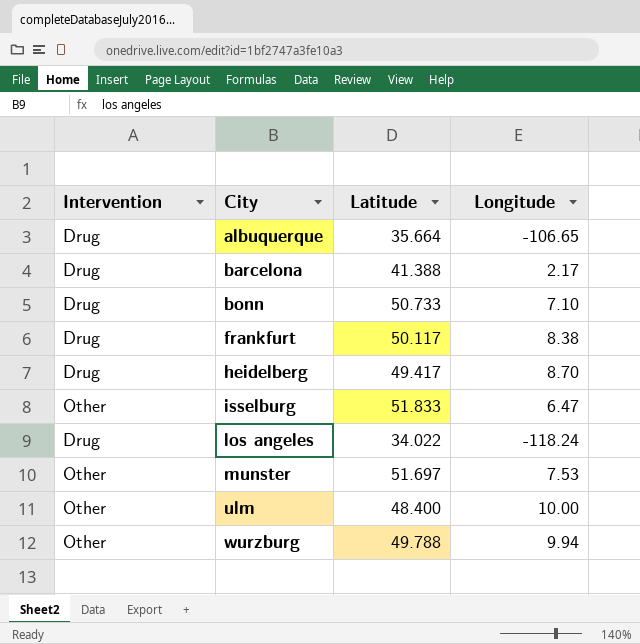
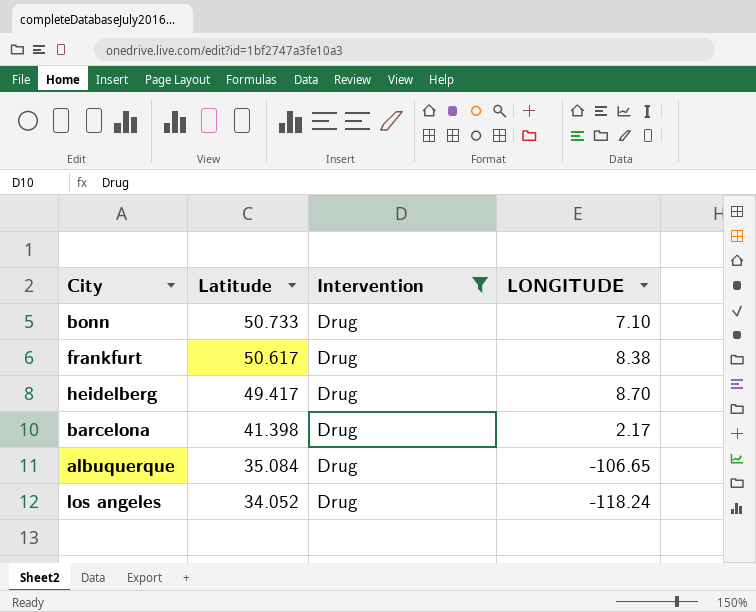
filter: none -> Intervention = Drug
row order: City ascending -> Latitude descending
column Intervention | position: 1 -> 3
column name: Longitude -> LONGITUDE
frankfurt | Latitude: 50.117 -> 50.617
barcelona | Latitude: 41.388 -> 41.398
albuquerque | Latitude: 35.664 -> 35.084
los angeles | Latitude: 34.022 -> 34.052

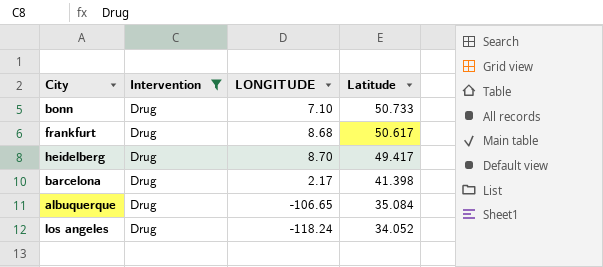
column Latitude | position: 2 -> 4
frankfurt | LONGITUDE: 8.38 -> 8.68

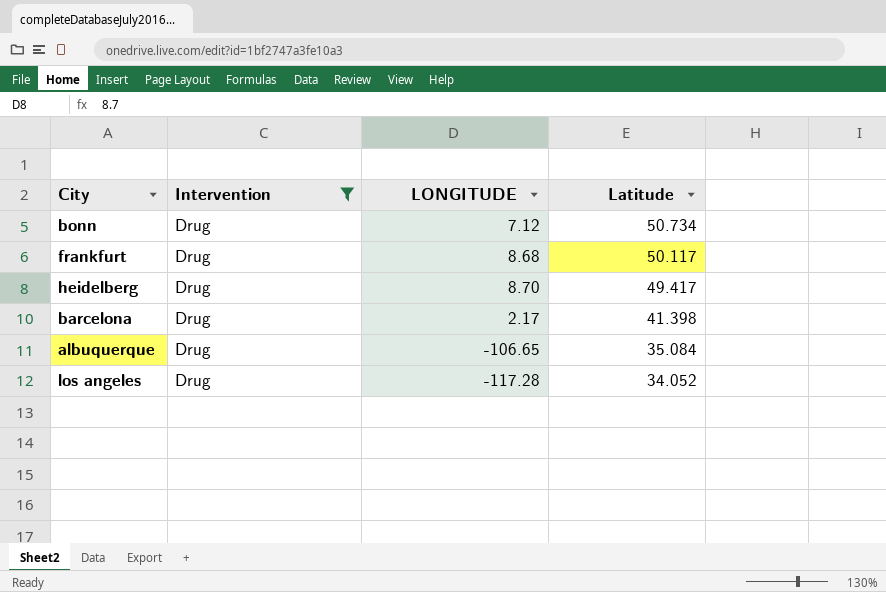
bonn | LONGITUDE: 7.10 -> 7.12
bonn | Latitude: 50.733 -> 50.734
frankfurt | Latitude: 50.617 -> 50.117
los angeles | LONGITUDE: -118.24 -> -117.28

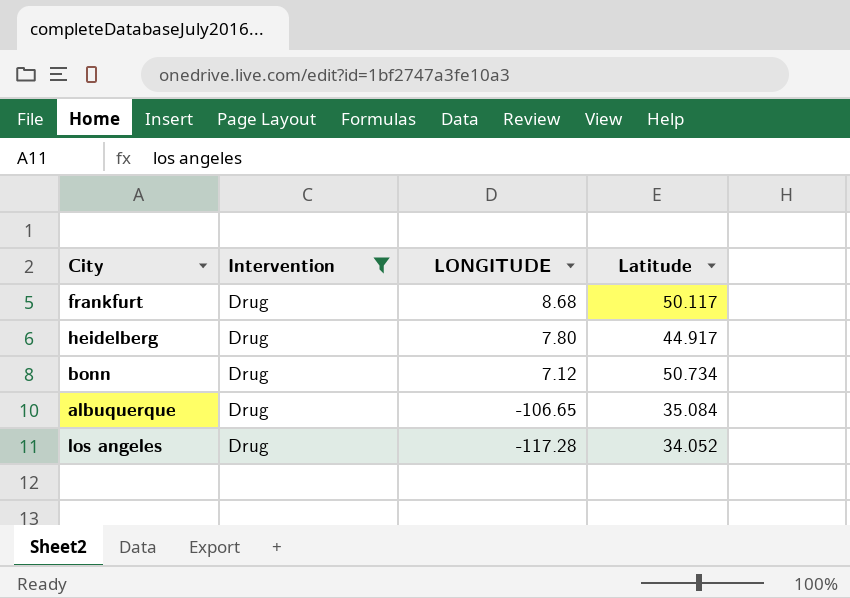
row order: Latitude descending -> LONGITUDE descending
row barcelona: Drug | 2.17 | 41.398 -> none
heidelberg | LONGITUDE: 8.70 -> 7.80
heidelberg | Latitude: 49.417 -> 44.917

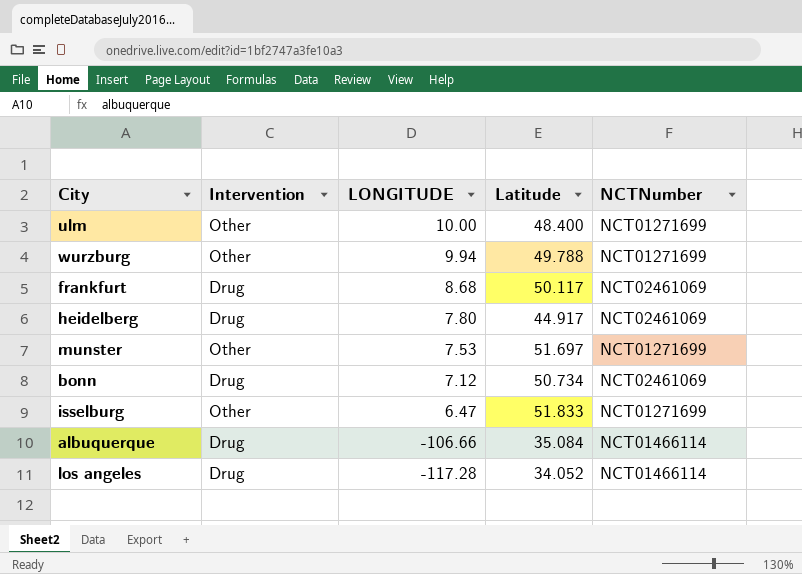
filter: Intervention = Drug -> none
column NCTNumber | position: none -> 5
albuquerque | LONGITUDE: -106.65 -> -106.66

